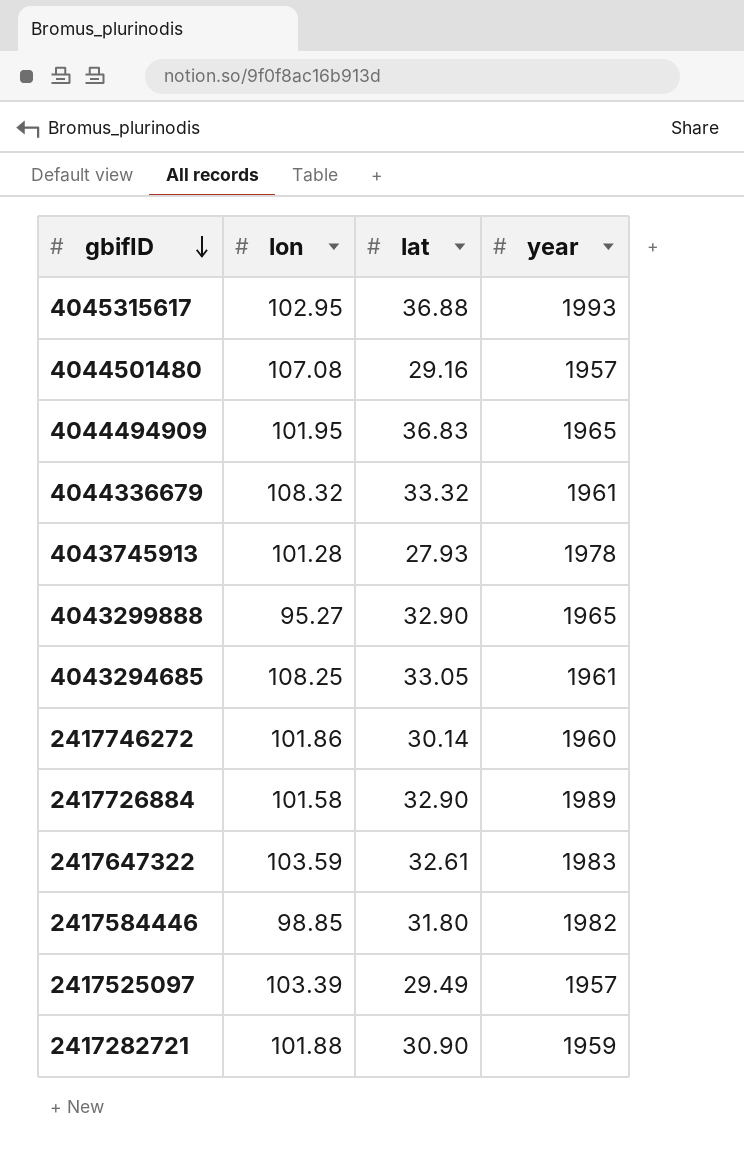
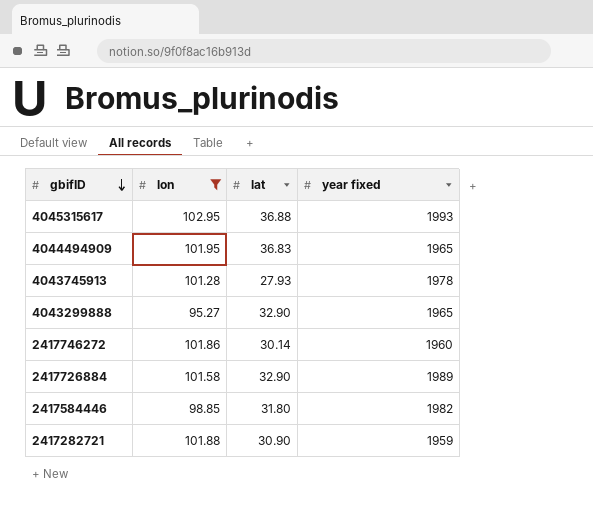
filter: none -> lon <= 102.95
column name: year -> year fixed

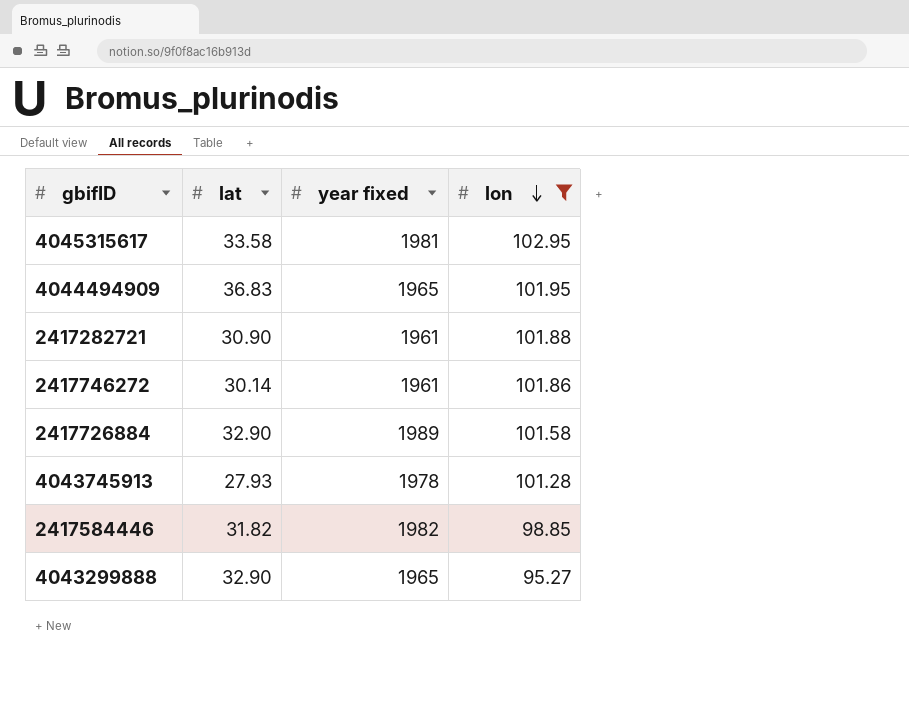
row order: gbifID descending -> lon descending
column lon | position: 2 -> 4
4045315617 | lat: 36.88 -> 33.58
4045315617 | year fixed: 1993 -> 1981
2417282721 | year fixed: 1959 -> 1961
2417746272 | year fixed: 1960 -> 1961
2417584446 | lat: 31.80 -> 31.82

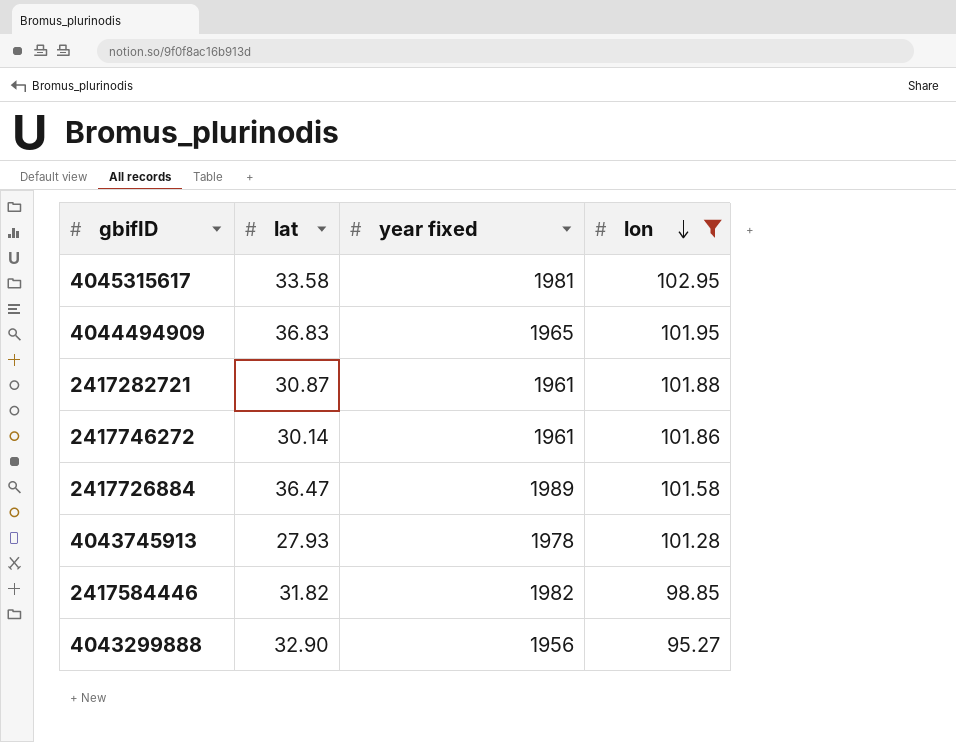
2417282721 | lat: 30.90 -> 30.87
2417726884 | lat: 32.90 -> 36.47
4043299888 | year fixed: 1965 -> 1956

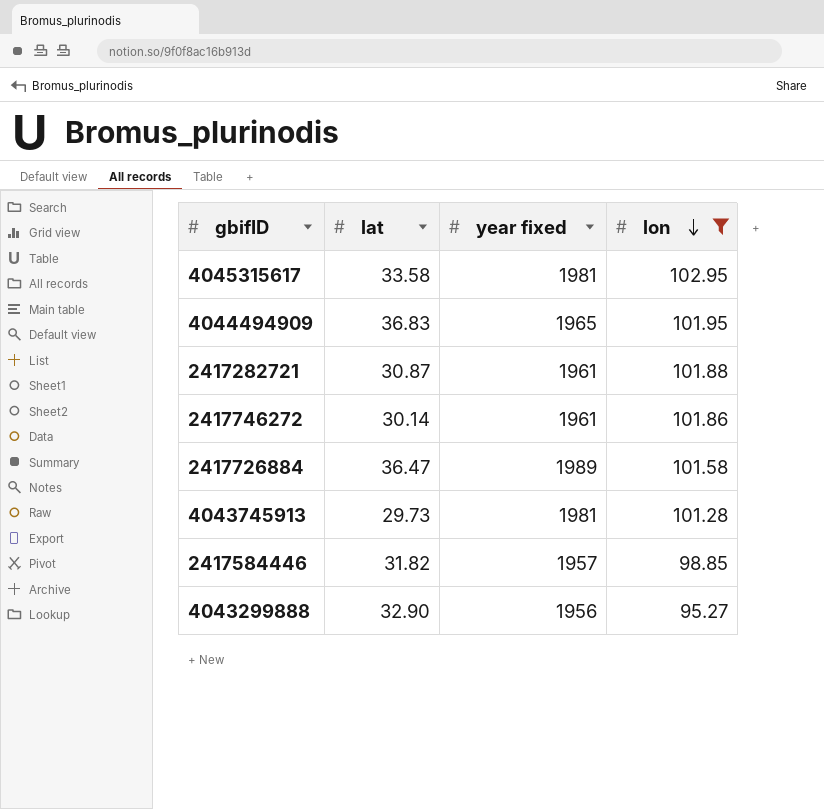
4043745913 | lat: 27.93 -> 29.73
4043745913 | year fixed: 1978 -> 1981
2417584446 | year fixed: 1982 -> 1957

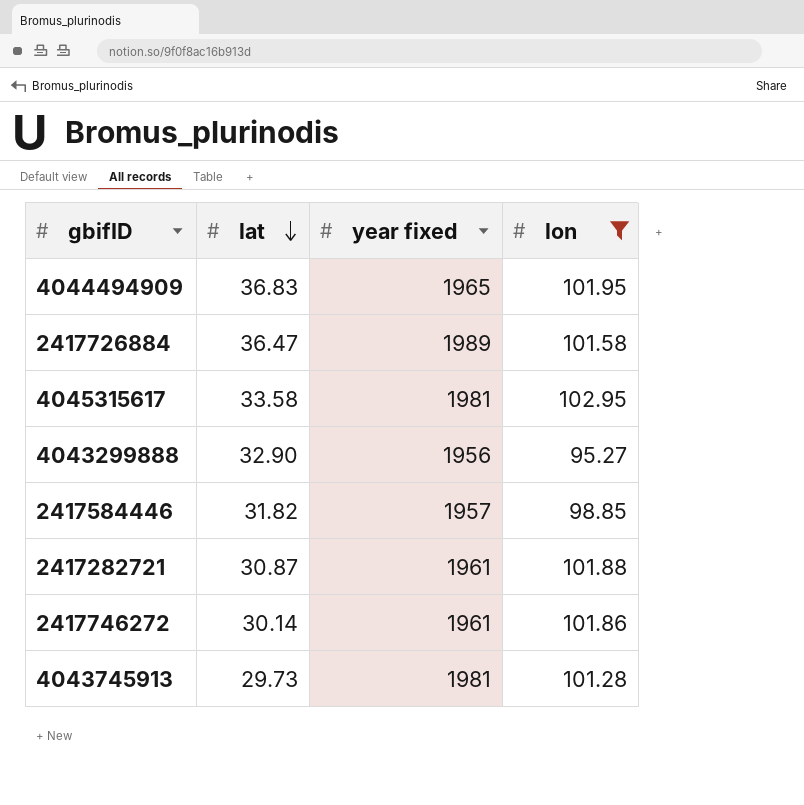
row order: lon descending -> lat descending

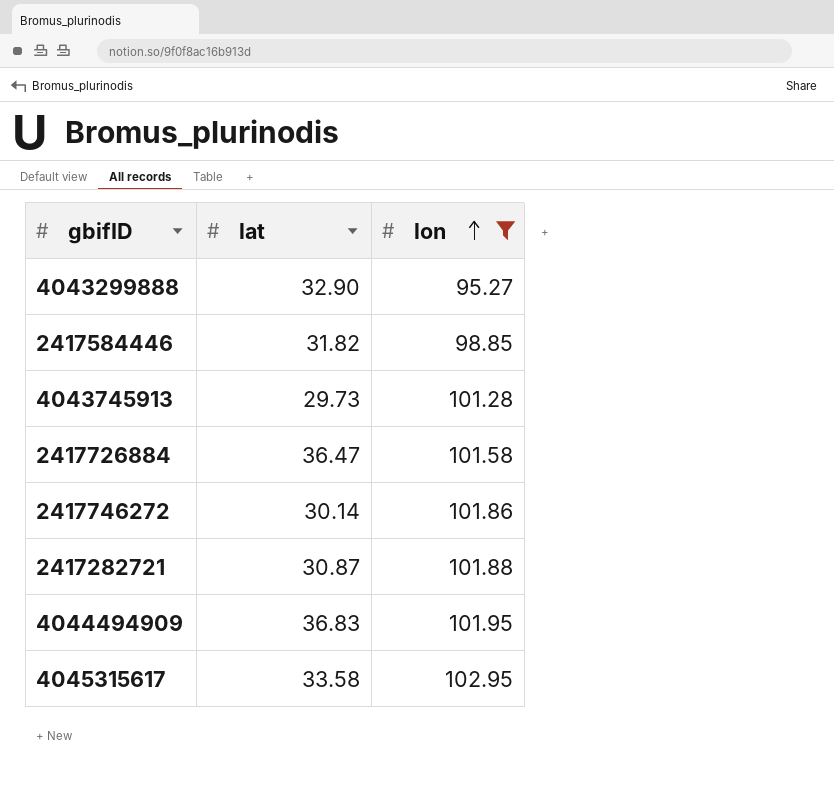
row order: lat descending -> lon ascending
column year fixed | position: 3 -> none

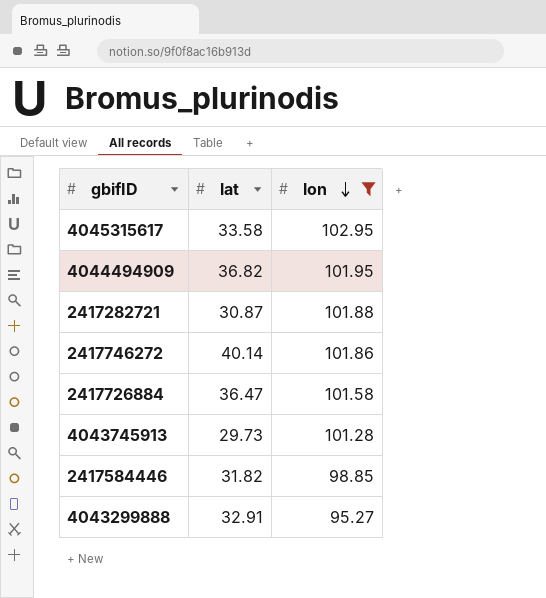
row order: lon ascending -> lon descending
4044494909 | lat: 36.83 -> 36.82
2417746272 | lat: 30.14 -> 40.14
4043299888 | lat: 32.90 -> 32.91

